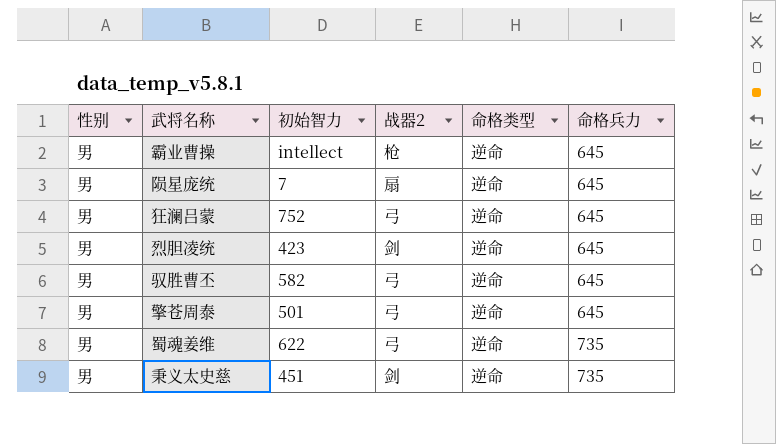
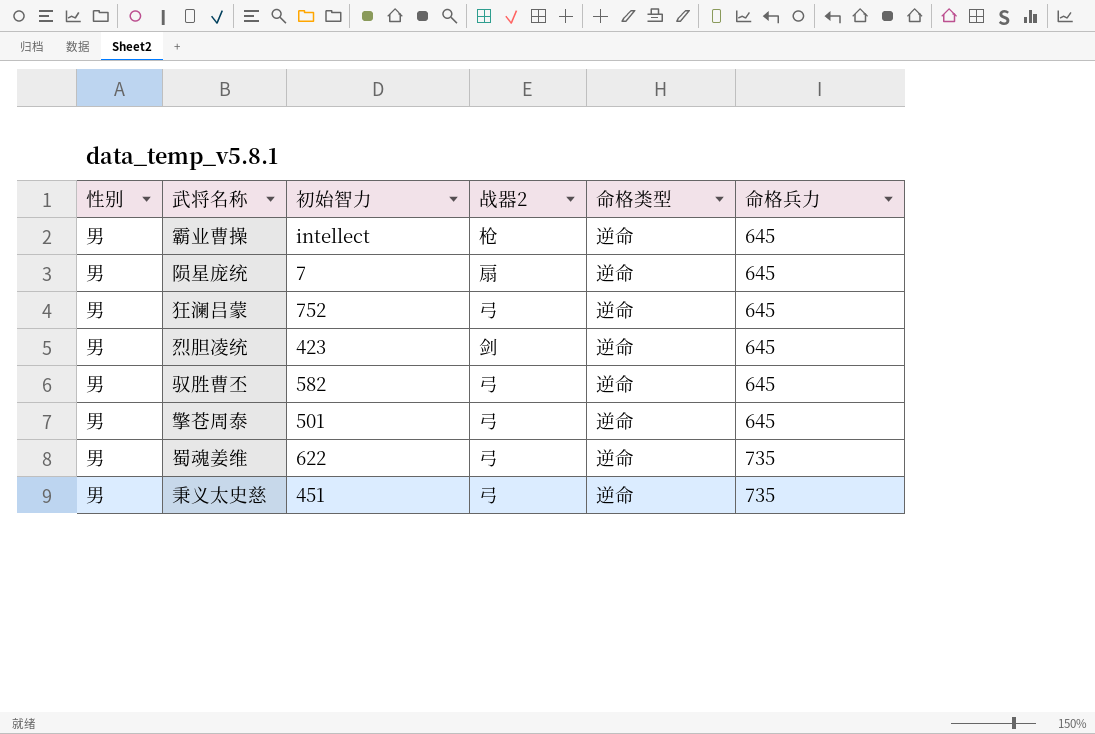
秉义太史慈 | 战器2: 剑 -> 弓

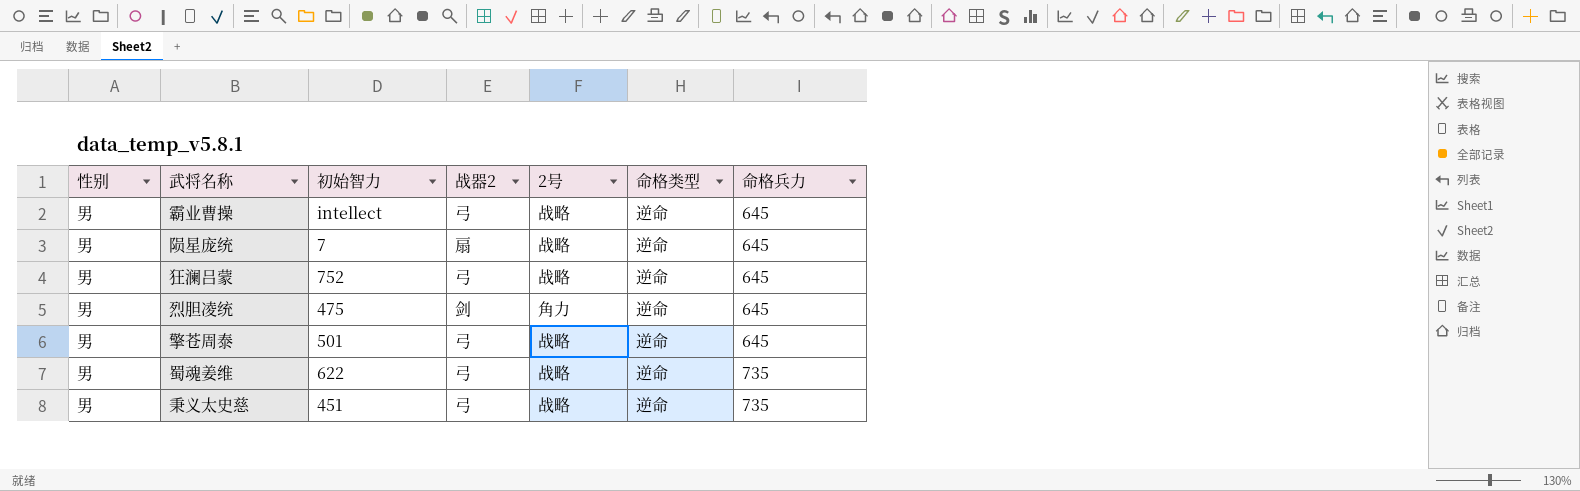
column 2号 | position: none -> 5
row 驭胜曹丕: 男 | 582 | 弓 | 逆命 | 645 -> none
霸业曹操 | 战器2: 枪 -> 弓
烈胆凌统 | 初始智力: 423 -> 475

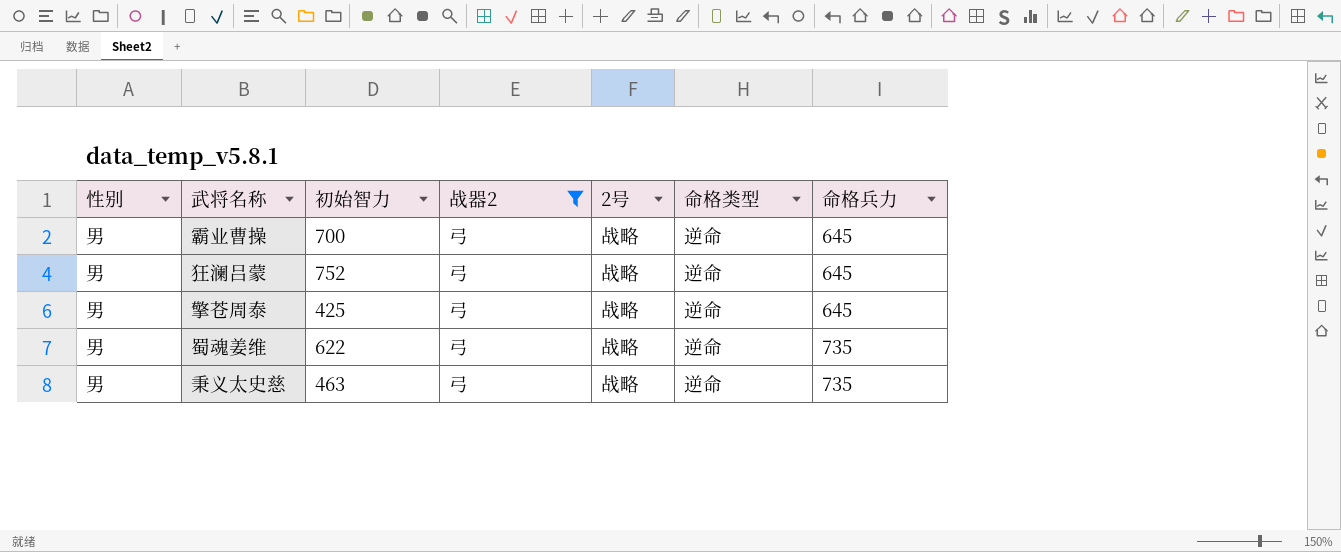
filter: none -> 战器2 = 弓
霸业曹操 | 初始智力: intellect -> 700
擎苍周泰 | 初始智力: 501 -> 425
秉义太史慈 | 初始智力: 451 -> 463

